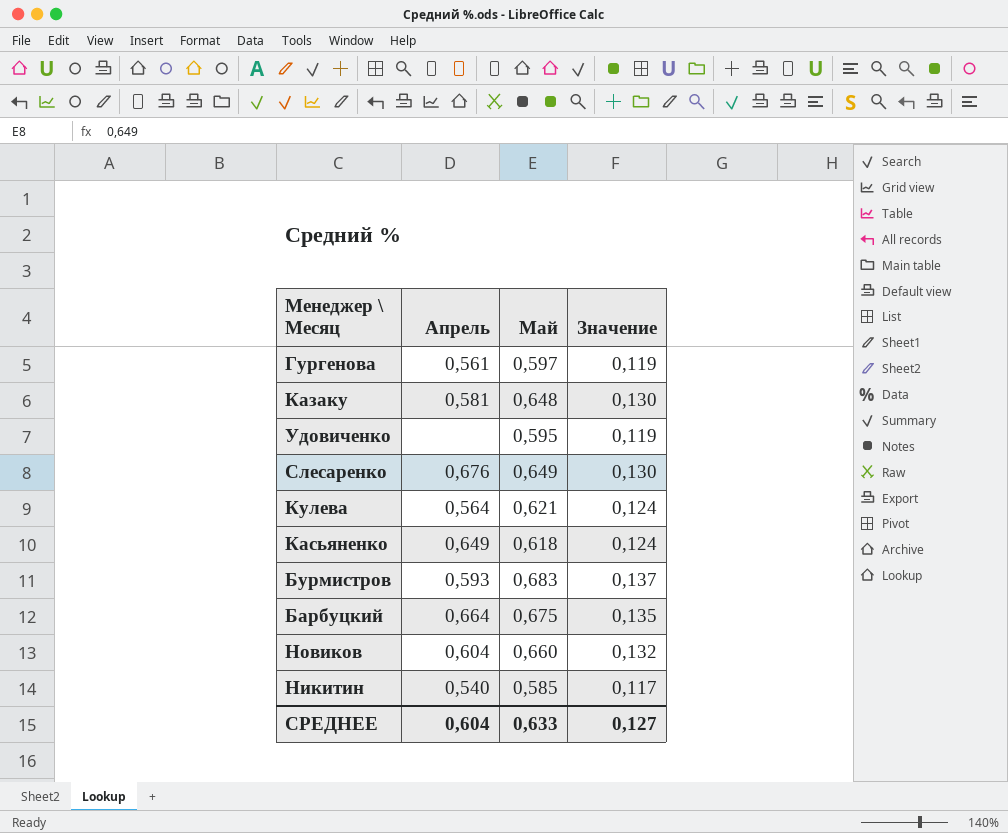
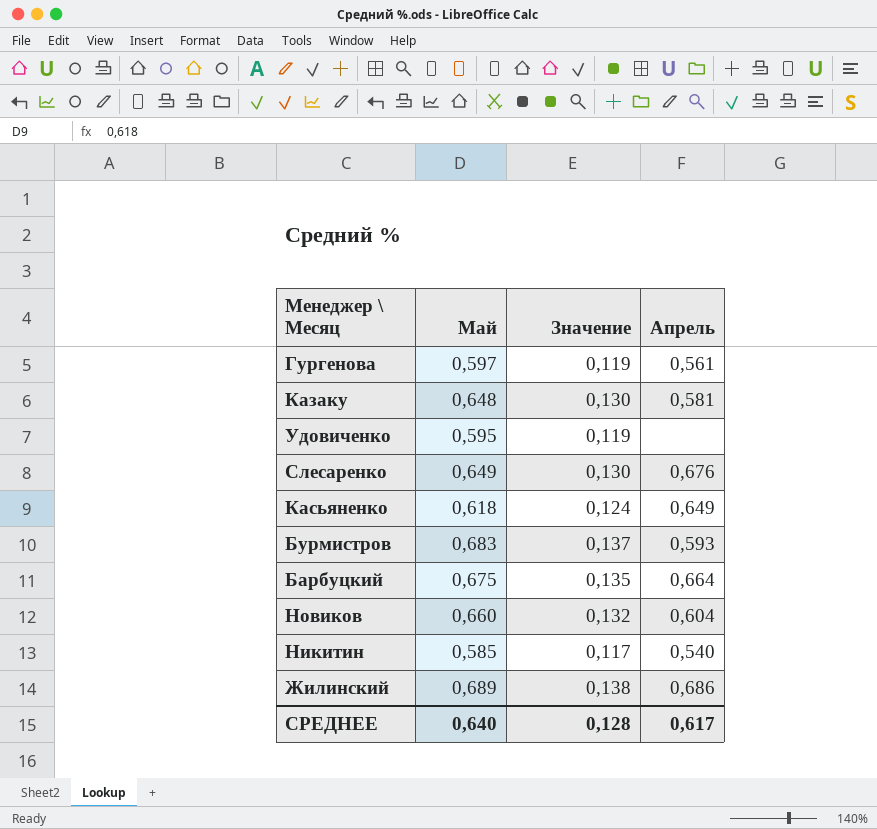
column Апрель | position: 2 -> 4
row Кулева: 0,564 | 0,621 | 0,124 -> none
row Жилинский: none -> 0,689 | 0,138 | 0,686
СРЕДНЕЕ | Май: 0,633 -> 0,640
СРЕДНЕЕ | Значение: 0,127 -> 0,128
СРЕДНЕЕ | Апрель: 0,604 -> 0,617

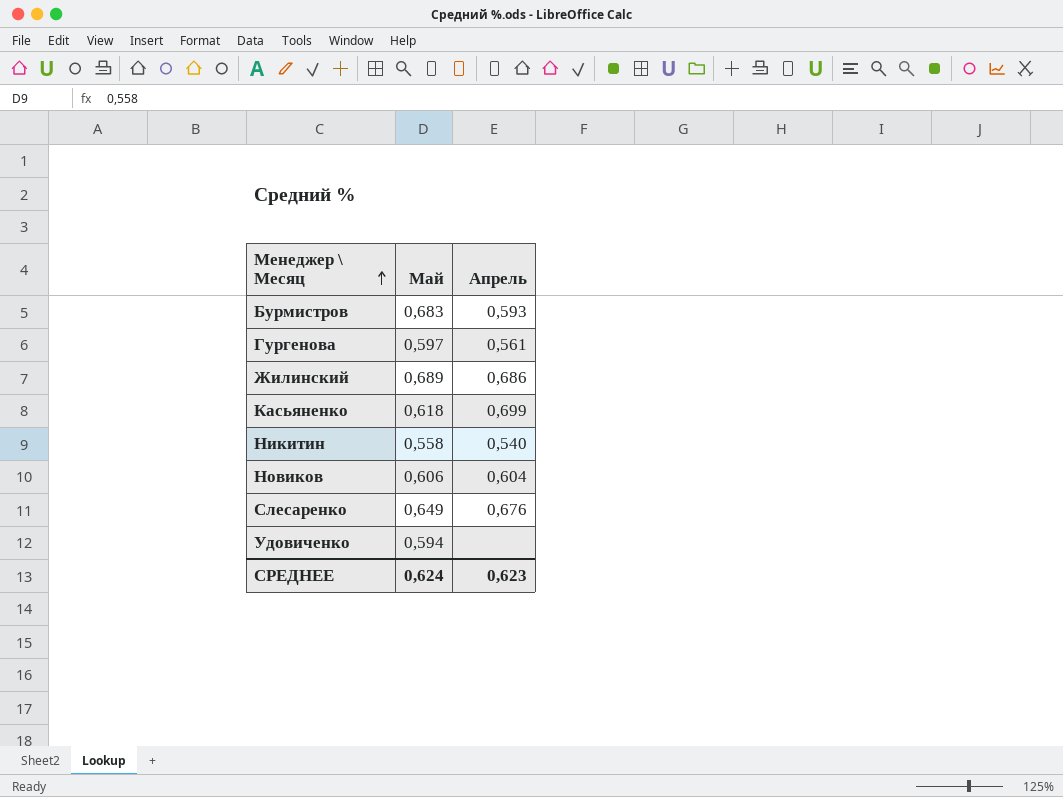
row order: none -> Менеджер \ Месяц ascending
column Значение | formula: [Май] * 0,2 -> none
row Казаку: 0,648 | 0,130 | 0,581 -> none
row Барбуцкий: 0,675 | 0,135 | 0,664 -> none
Касьяненко | Апрель: 0,649 -> 0,699
Никитин | Май: 0,585 -> 0,558
Новиков | Май: 0,660 -> 0,606
Удовиченко | Май: 0,595 -> 0,594
СРЕДНЕЕ | Май: 0,640 -> 0,624
СРЕДНЕЕ | Апрель: 0,617 -> 0,623

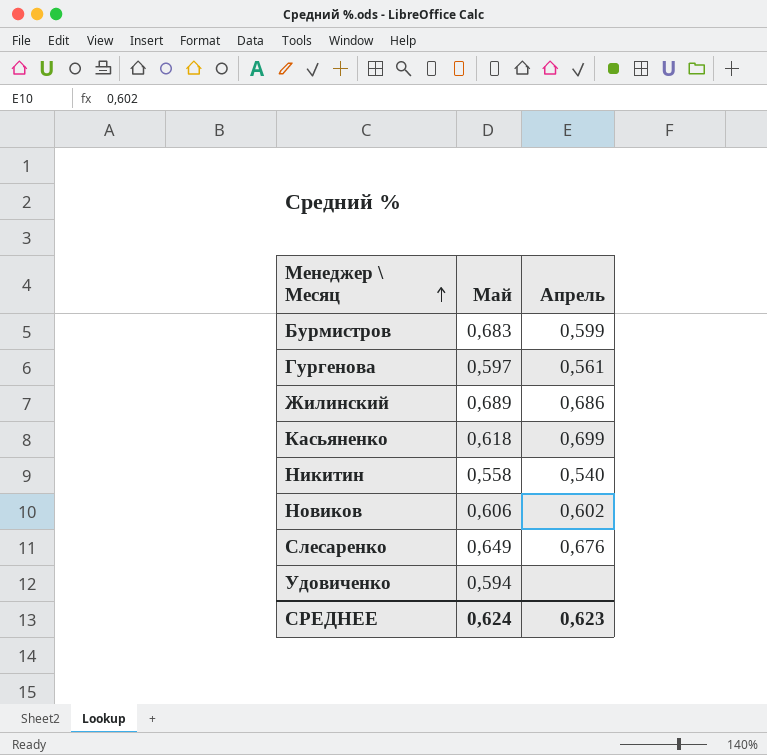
Бурмистров | Апрель: 0,593 -> 0,599
Новиков | Апрель: 0,604 -> 0,602

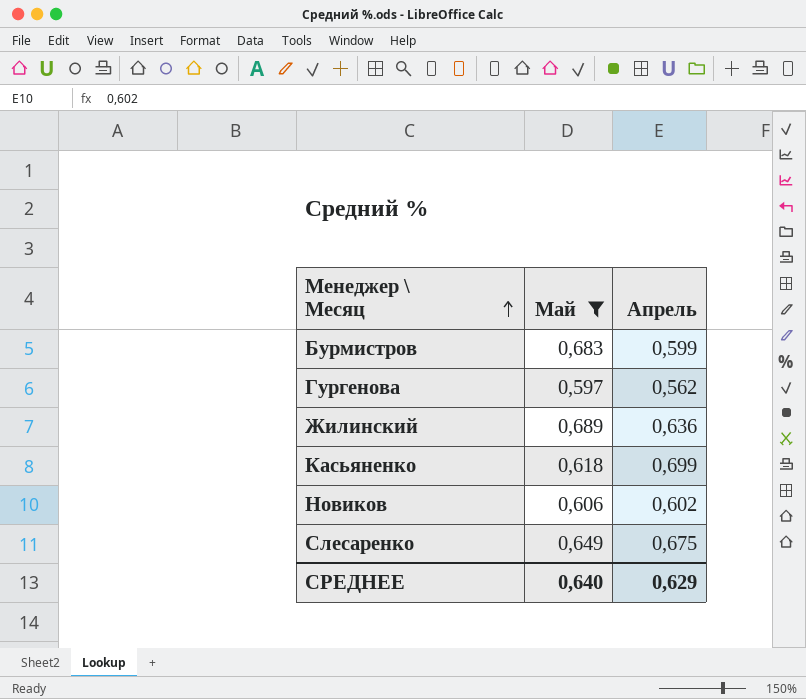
filter: none -> Май >= 0,597
Гургенова | Апрель: 0,561 -> 0,562
Жилинский | Апрель: 0,686 -> 0,636
Слесаренко | Апрель: 0,676 -> 0,675
СРЕДНЕЕ | Май: 0,624 -> 0,640
СРЕДНЕЕ | Апрель: 0,623 -> 0,629

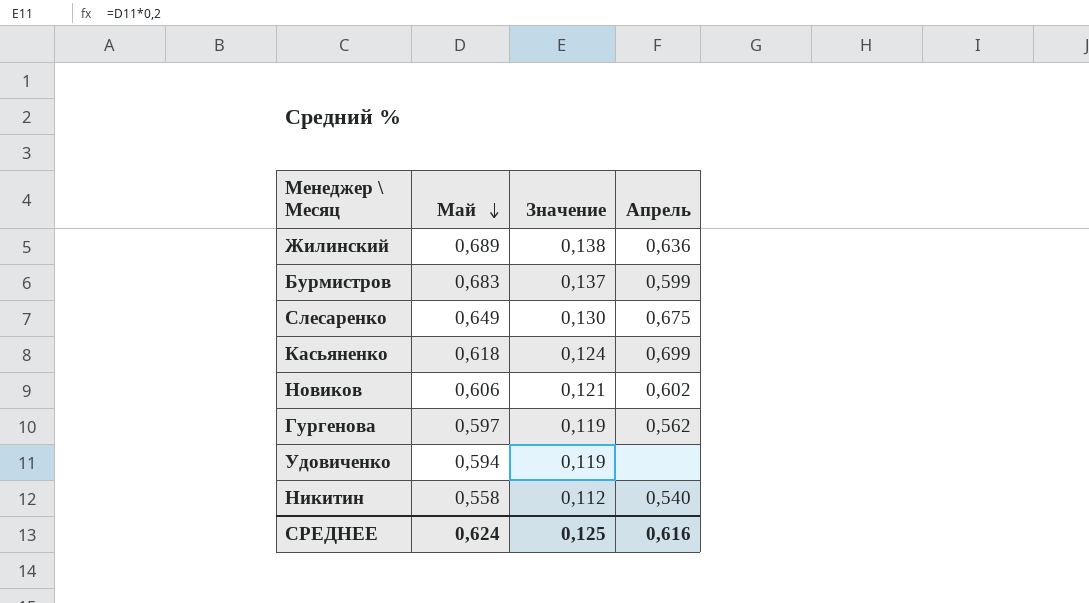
filter: Май >= 0,597 -> none
row order: Менеджер \ Месяц ascending -> Май descending
column Значение | formula: none -> [Май] * 0,2
СРЕДНЕЕ | Май: 0,640 -> 0,624
СРЕДНЕЕ | Апрель: 0,629 -> 0,616

